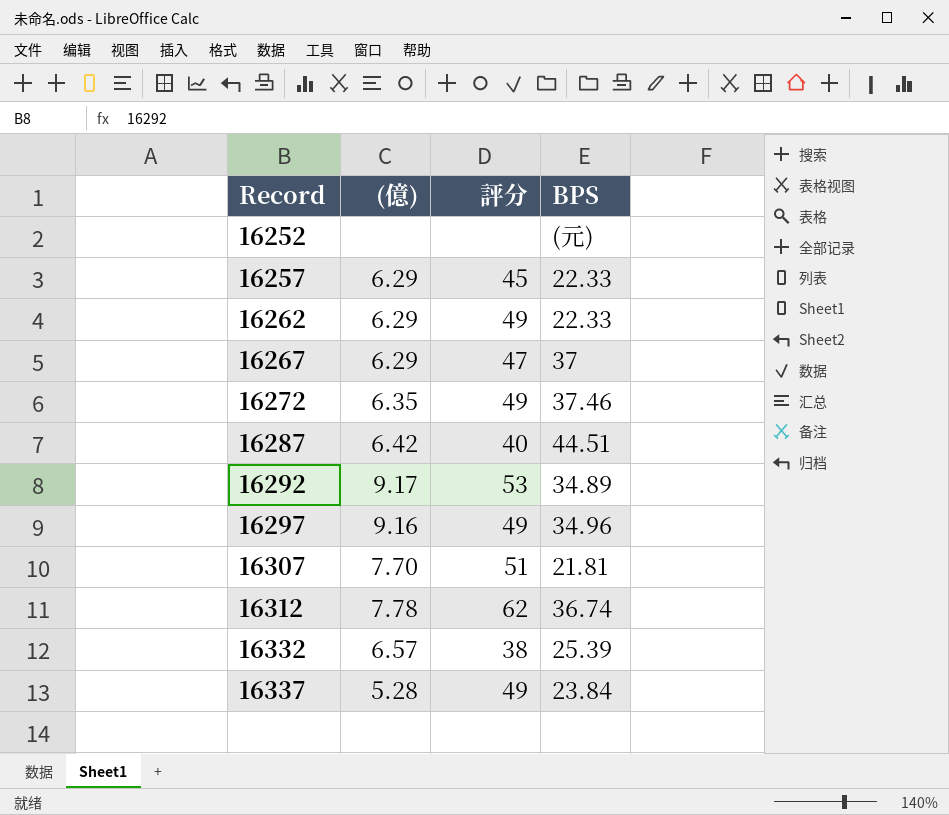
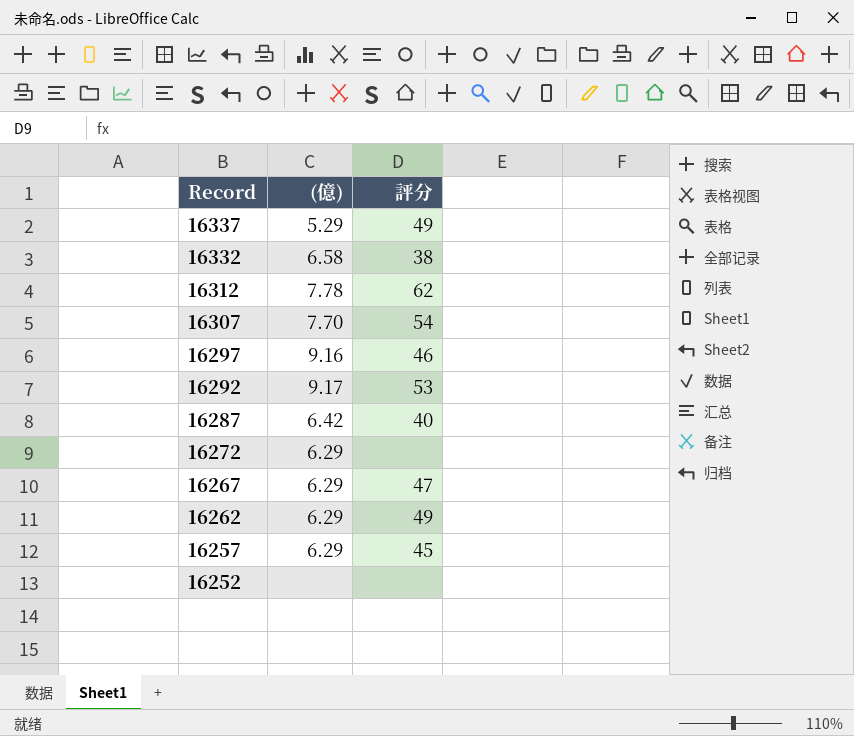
row order: Record ascending -> Record descending
column BPS | position: 4 -> none
16337 | (億): 5.28 -> 5.29
16332 | (億): 6.57 -> 6.58
16307 | 評分: 51 -> 54
16297 | 評分: 49 -> 46
16272 | (億): 6.35 -> 6.29
16272 | 評分: 49 -> none

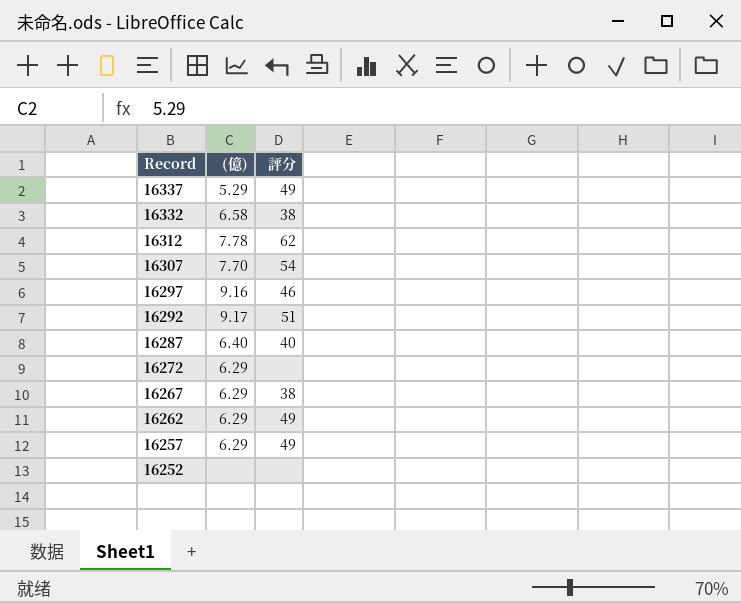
16292 | 評分: 53 -> 51
16287 | (億): 6.42 -> 6.40
16267 | 評分: 47 -> 38
16257 | 評分: 45 -> 49

